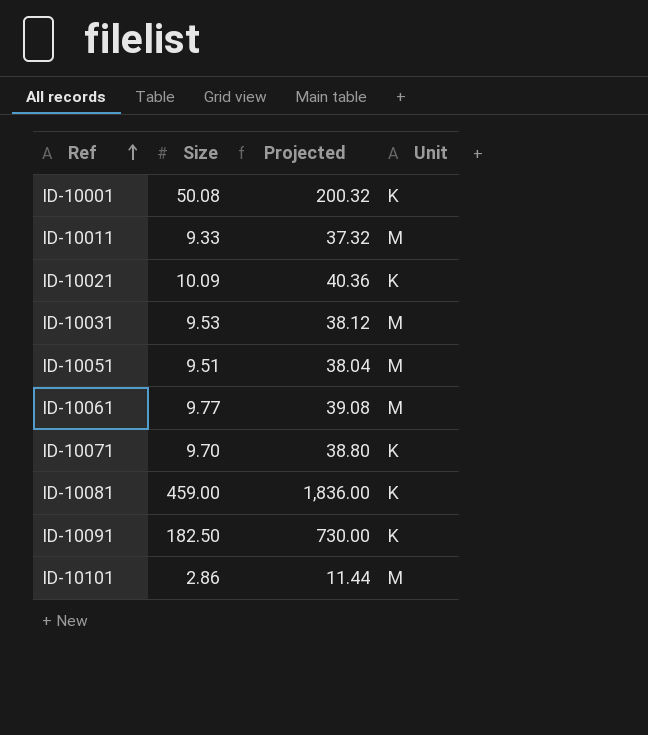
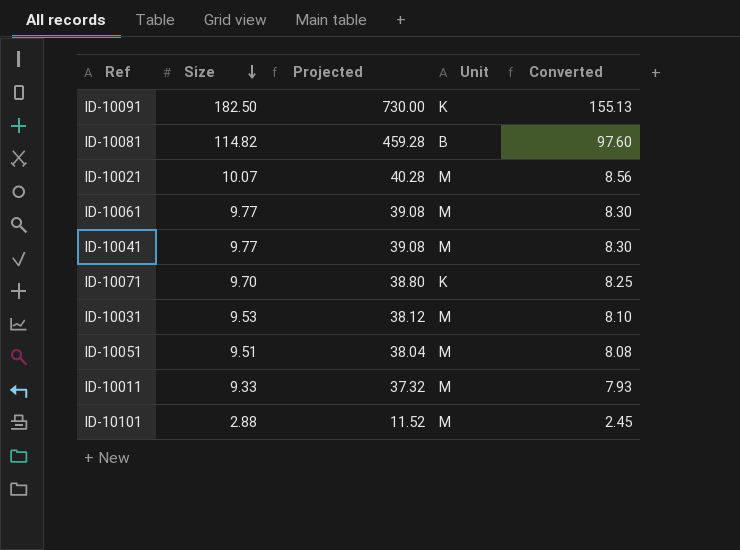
row order: Ref ascending -> Size descending
column Converted | formula: none -> [Size] * 0.85
row ID-10001: 50.08 | 200.32 | K -> none
ID-10081 | Size: 459.00 -> 114.82
ID-10081 | Projected: 1,836.00 -> 459.28
ID-10081 | Unit: K -> B
ID-10021 | Size: 10.09 -> 10.07
ID-10021 | Projected: 40.36 -> 40.28
ID-10021 | Unit: K -> M
row ID-10041: none -> 9.77 | 39.08 | M | 8.30
ID-10101 | Size: 2.86 -> 2.88
ID-10101 | Projected: 11.44 -> 11.52

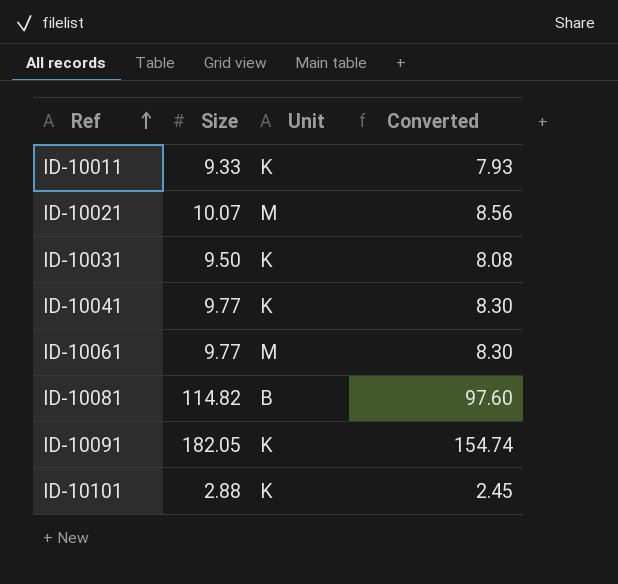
row order: Size descending -> Ref ascending
column Projected | formula: [Size] * 4 -> none
row ID-10071: 9.70 | 38.80 | K | 8.25 -> none
row ID-10051: 9.51 | 38.04 | M | 8.08 -> none
ID-10011 | Unit: M -> K
ID-10031 | Size: 9.53 -> 9.50
ID-10031 | Unit: M -> K
ID-10031 | Converted: 8.10 -> 8.08
ID-10041 | Unit: M -> K
ID-10091 | Size: 182.50 -> 182.05
ID-10091 | Converted: 155.13 -> 154.74
ID-10101 | Unit: M -> K

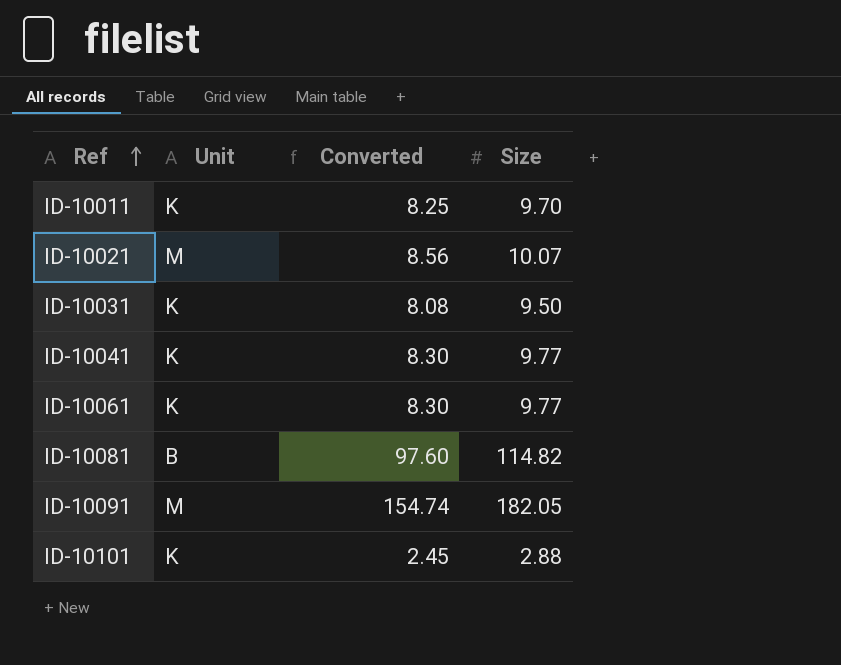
column Size | position: 2 -> 4
ID-10011 | Converted: 7.93 -> 8.25
ID-10011 | Size: 9.33 -> 9.70
ID-10061 | Unit: M -> K
ID-10091 | Unit: K -> M

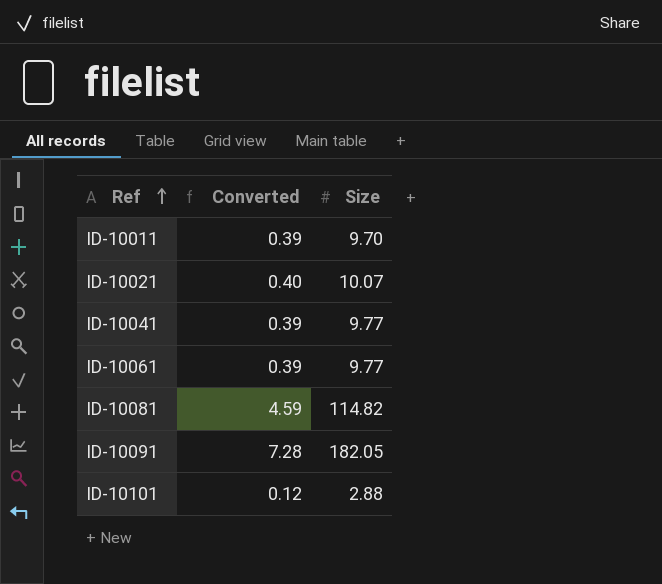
column Unit | position: 2 -> none
column Converted | formula: [Size] * 0.85 -> [Size] * 0.04
row ID-10031: K | 8.08 | 9.50 -> none

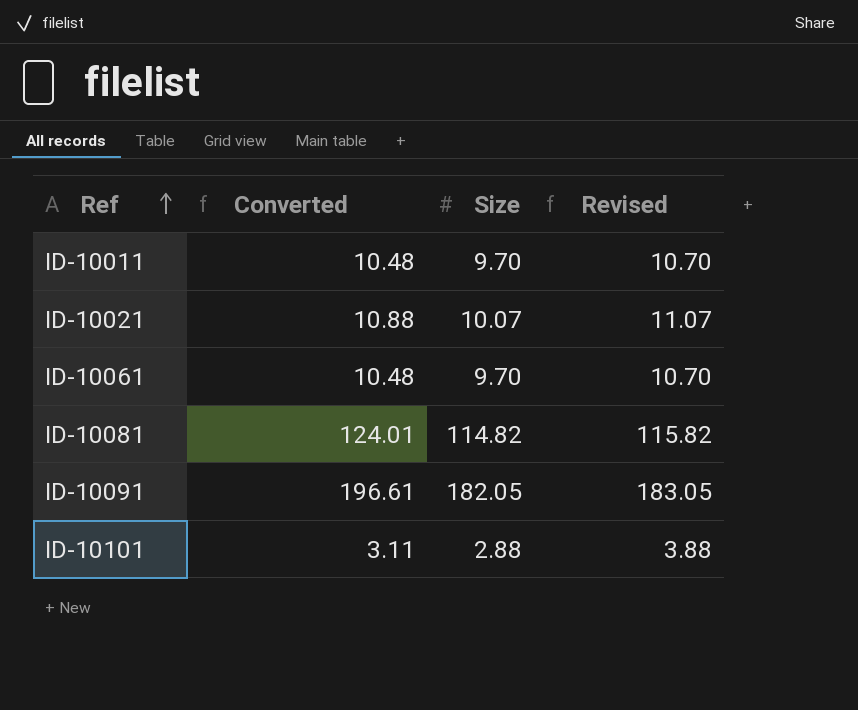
column Converted | formula: [Size] * 0.04 -> [Size] * 1.08
column Revised | formula: none -> [Size] + 1
row ID-10041: 0.39 | 9.77 -> none
ID-10061 | Size: 9.77 -> 9.70

